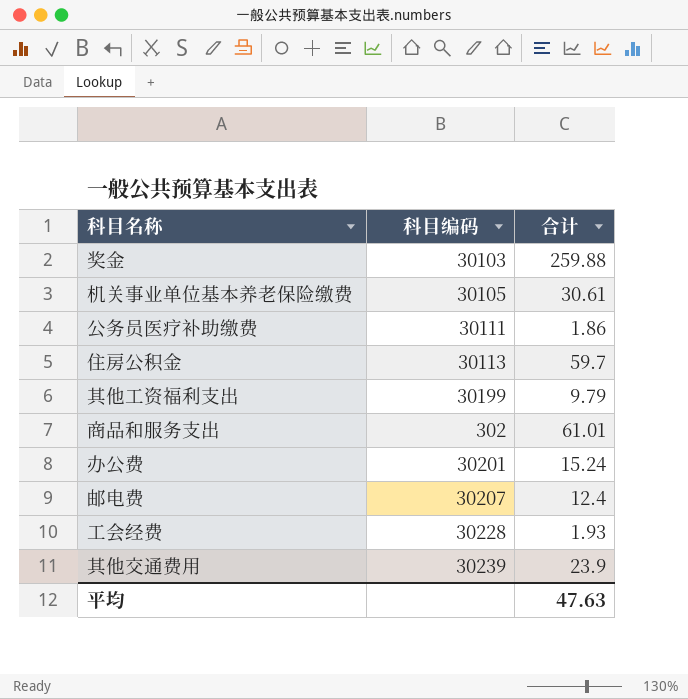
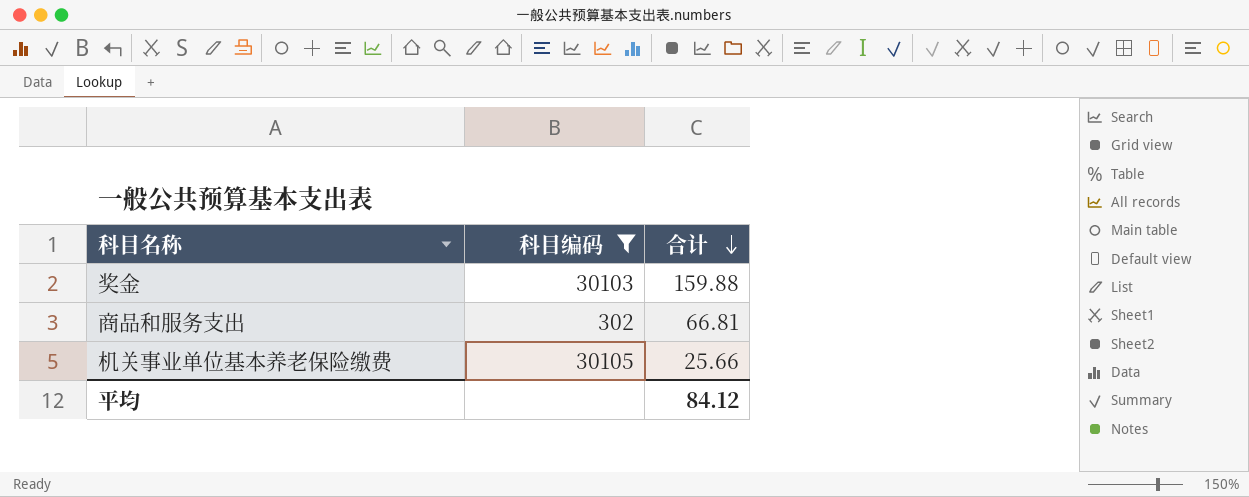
filter: none -> 科目编码 <= 30105
row order: none -> 合计 descending
奖金 | 合计: 259.88 -> 159.88
商品和服务支出 | 合计: 61.01 -> 66.81
机关事业单位基本养老保险缴费 | 合计: 30.61 -> 25.66
平均 | 合计: 47.63 -> 84.12

